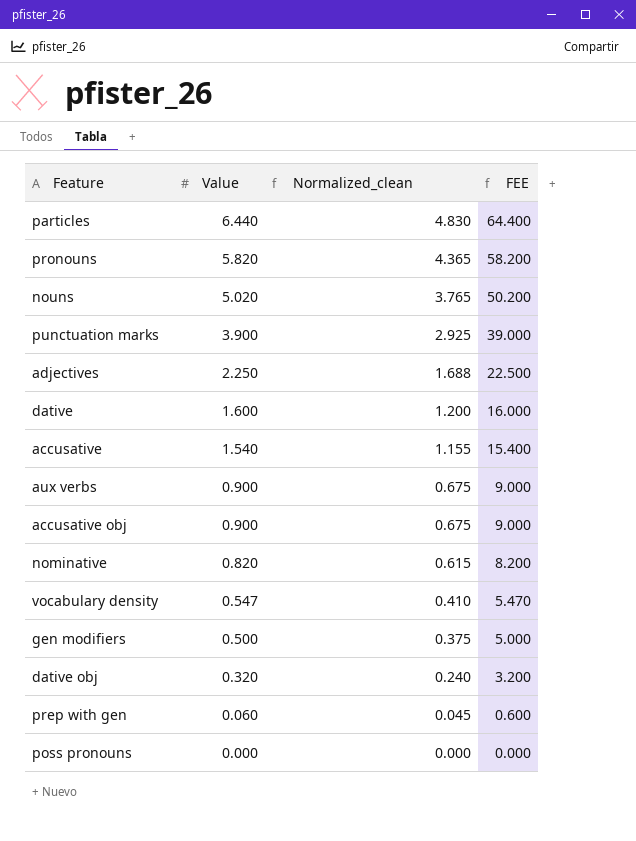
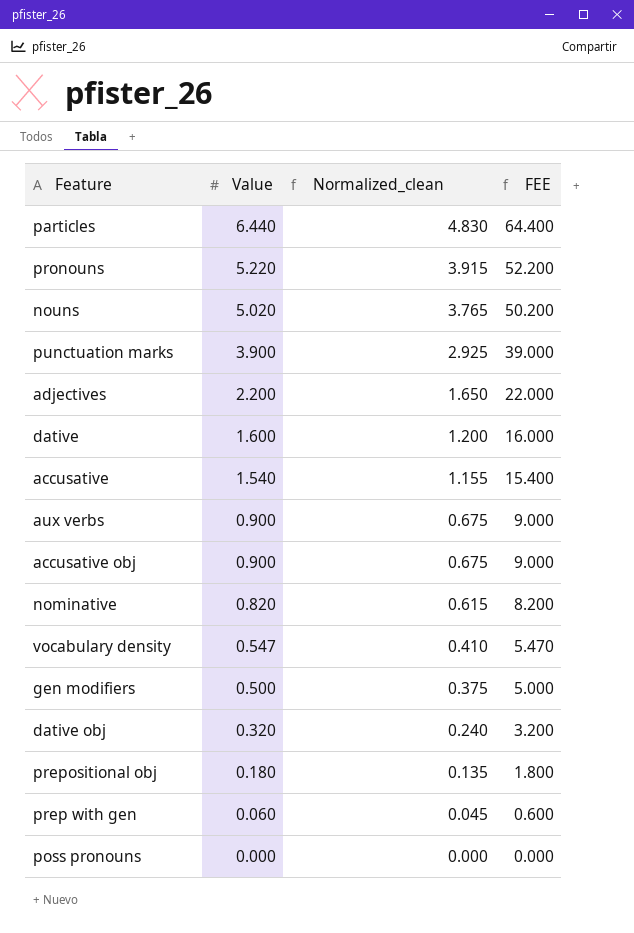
pronouns | Value: 5.820 -> 5.220
pronouns | Normalized_clean: 4.365 -> 3.915
pronouns | FEE: 58.200 -> 52.200
adjectives | Value: 2.250 -> 2.200
adjectives | Normalized_clean: 1.688 -> 1.650
adjectives | FEE: 22.500 -> 22.000
row prepositional obj: none -> 0.180 | 0.135 | 1.800

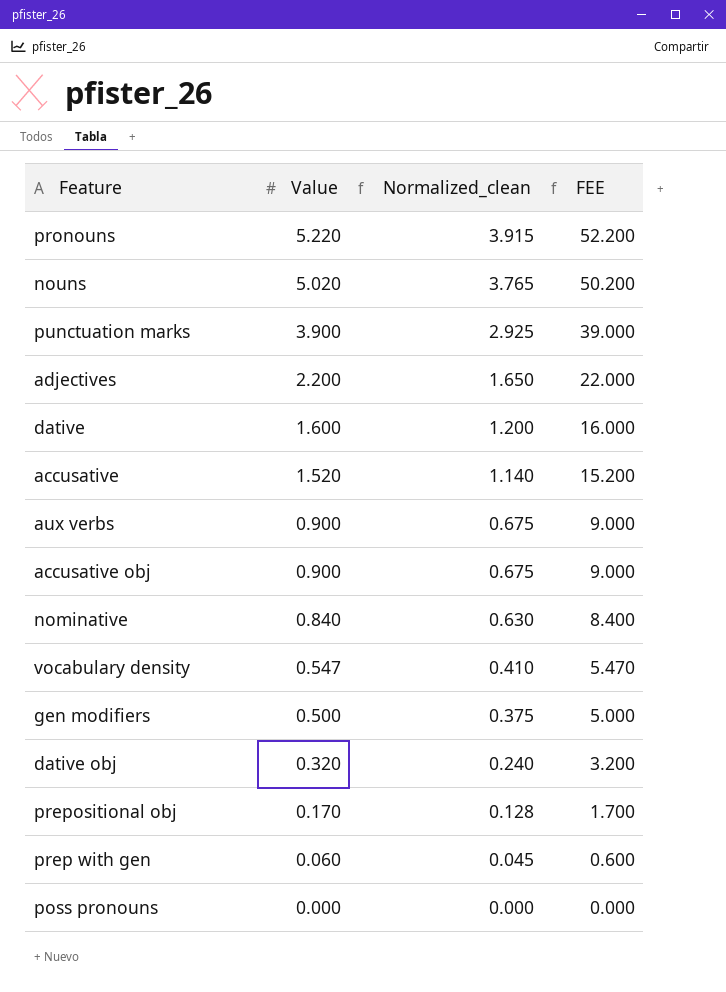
row particles: 6.440 | 4.830 | 64.400 -> none
accusative | Value: 1.540 -> 1.520
accusative | Normalized_clean: 1.155 -> 1.140
accusative | FEE: 15.400 -> 15.200
nominative | Value: 0.820 -> 0.840
nominative | Normalized_clean: 0.615 -> 0.630
nominative | FEE: 8.200 -> 8.400
prepositional obj | Value: 0.180 -> 0.170
prepositional obj | Normalized_clean: 0.135 -> 0.128
prepositional obj | FEE: 1.800 -> 1.700

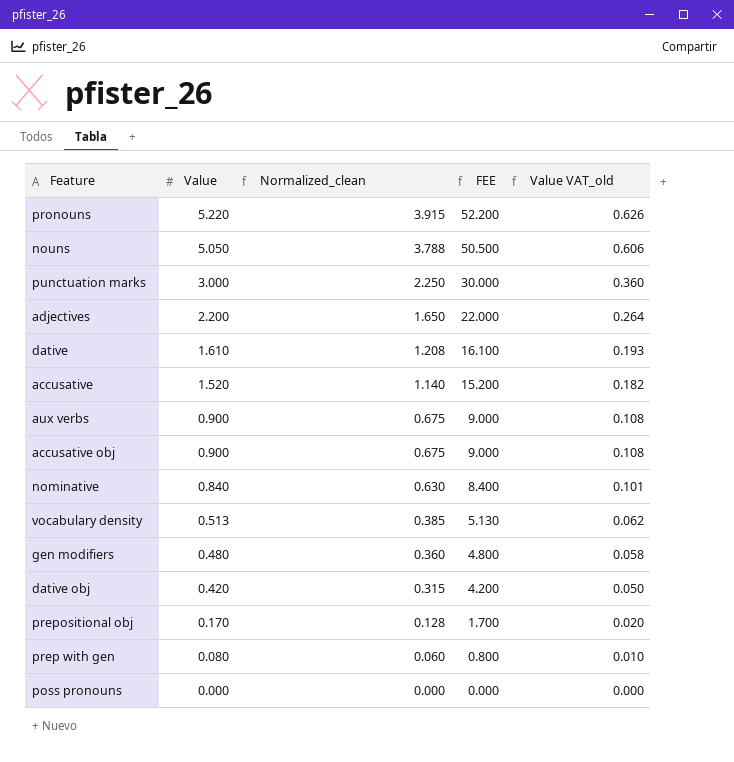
column Value VAT_old | formula: none -> [Value] * 0.12
nouns | Value: 5.020 -> 5.050
nouns | Normalized_clean: 3.765 -> 3.788
nouns | FEE: 50.200 -> 50.500
punctuation marks | Value: 3.900 -> 3.000
punctuation marks | Normalized_clean: 2.925 -> 2.250
punctuation marks | FEE: 39.000 -> 30.000
dative | Value: 1.600 -> 1.610
dative | Normalized_clean: 1.200 -> 1.208
dative | FEE: 16.000 -> 16.100
vocabulary density | Value: 0.547 -> 0.513
vocabulary density | Normalized_clean: 0.410 -> 0.385
vocabulary density | FEE: 5.470 -> 5.130
gen modifiers | Value: 0.500 -> 0.480
gen modifiers | Normalized_clean: 0.375 -> 0.360
gen modifiers | FEE: 5.000 -> 4.800
dative obj | Value: 0.320 -> 0.420
dative obj | Normalized_clean: 0.240 -> 0.315
dative obj | FEE: 3.200 -> 4.200
prep with gen | Value: 0.060 -> 0.080
prep with gen | Normalized_clean: 0.045 -> 0.060
prep with gen | FEE: 0.600 -> 0.800

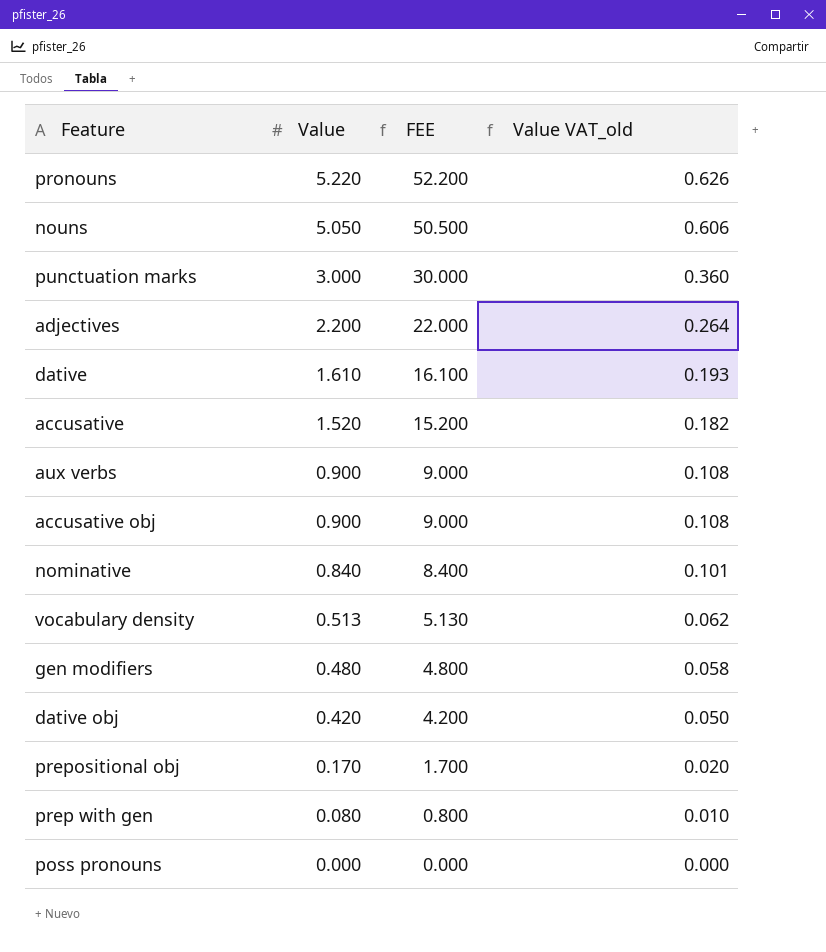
column Normalized_clean | formula: [Value] * 0.75 -> none

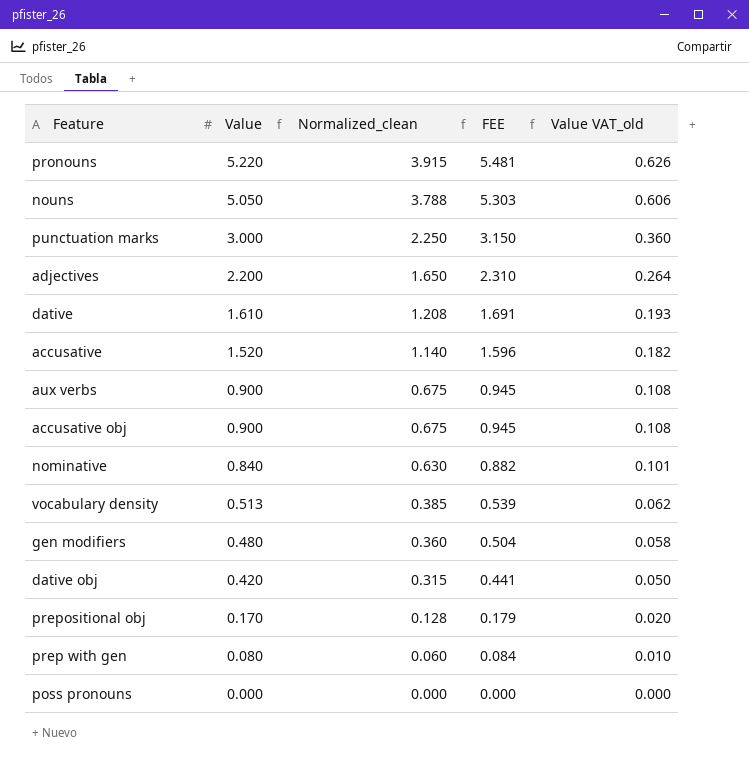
column Normalized_clean | formula: none -> [Value] * 0.75
column FEE | formula: [Value] * 10 -> [Value] * 1.05

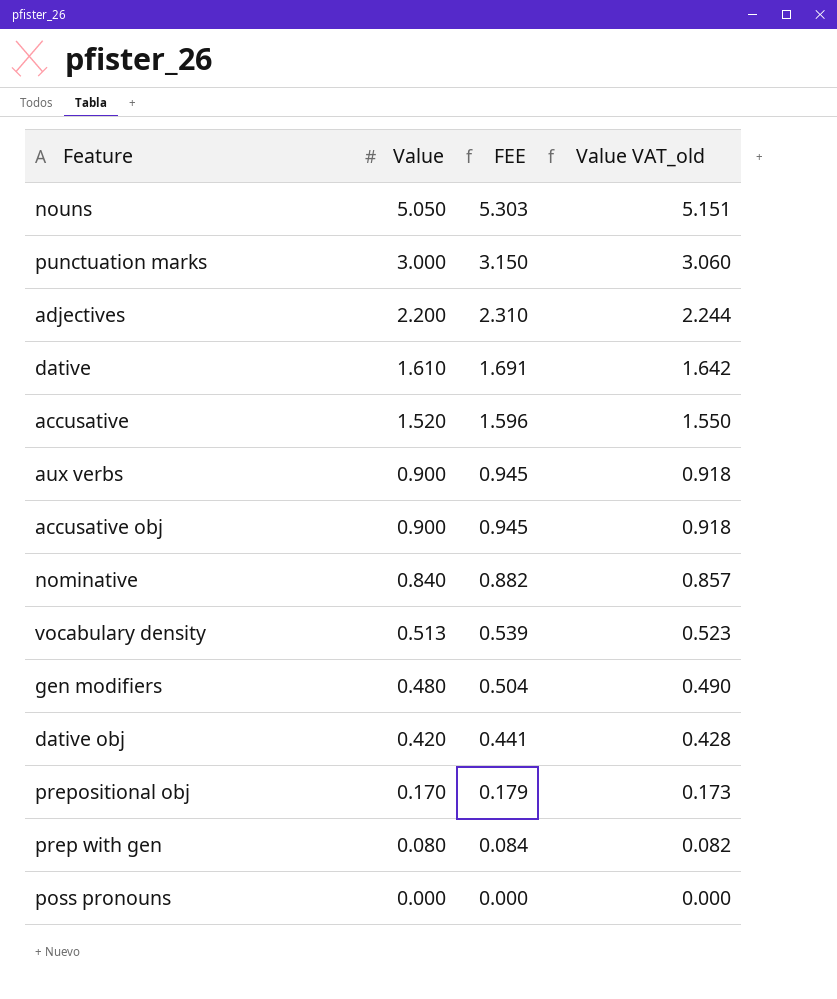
column Normalized_clean | formula: [Value] * 0.75 -> none
column Value VAT_old | formula: [Value] * 0.12 -> [Value] * 1.02
row pronouns: 5.220 | 3.915 | 5.481 | 0.626 -> none

